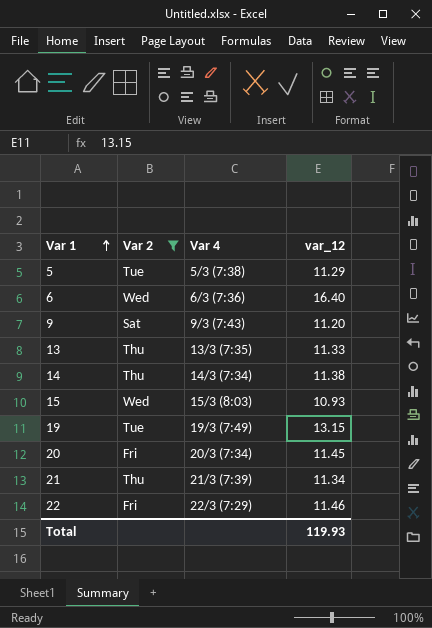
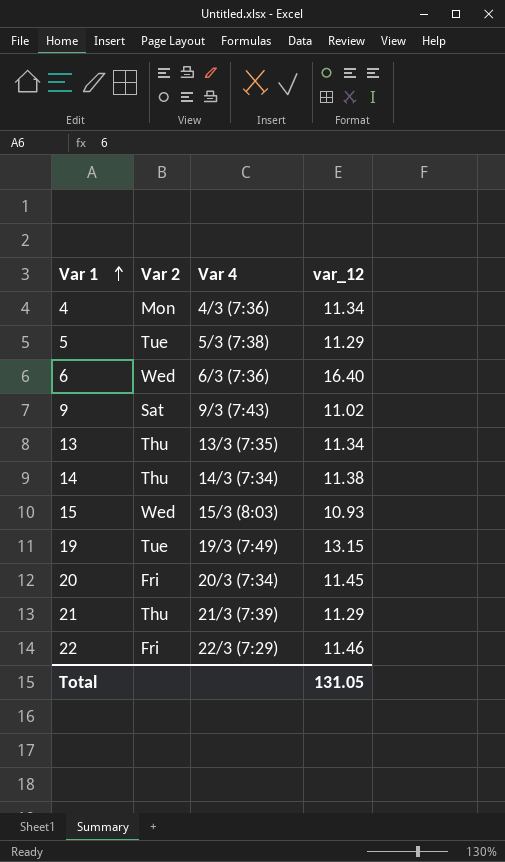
filter: Var 2 != Mon -> none
9 | var_12: 11.20 -> 11.02
13 | var_12: 11.33 -> 11.34
21 | var_12: 11.34 -> 11.29
Total | var_12: 119.93 -> 131.05

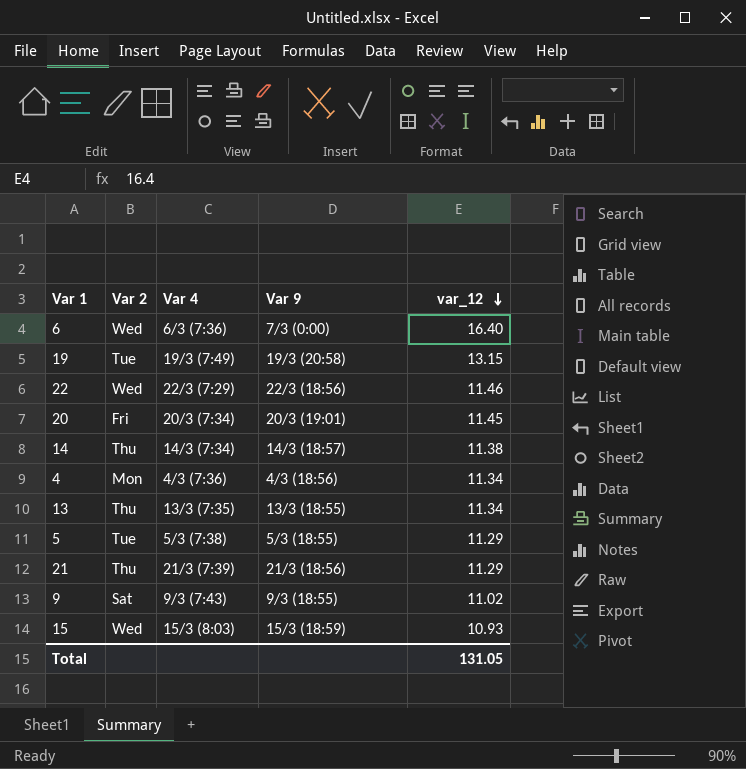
row order: Var 1 ascending -> var_12 descending
column Var 9 | position: none -> 4
22 | Var 2: Fri -> Wed

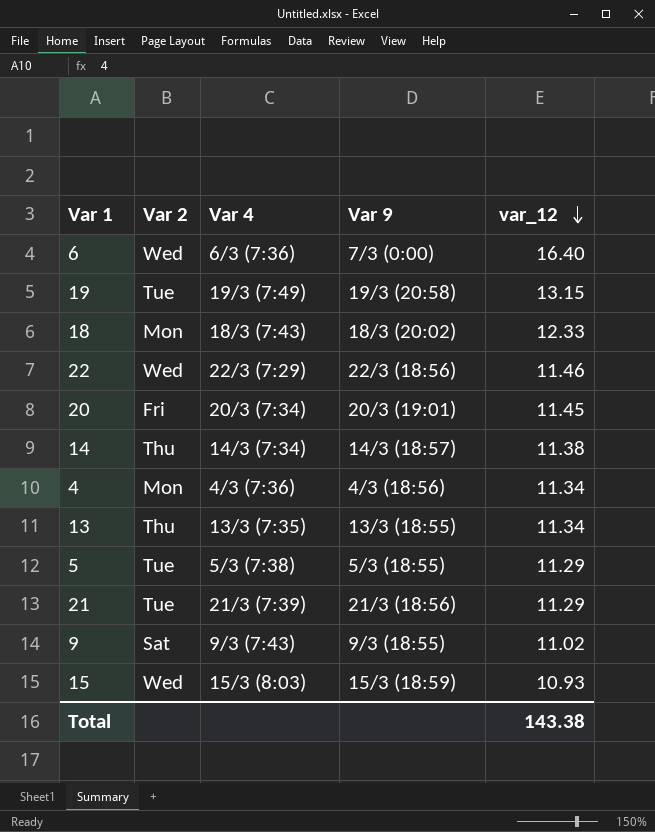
row 18: none -> Mon | 18/3 (7:43) | 18/3 (20:02) | 12.33
21 | Var 2: Thu -> Tue
Total | var_12: 131.05 -> 143.38

